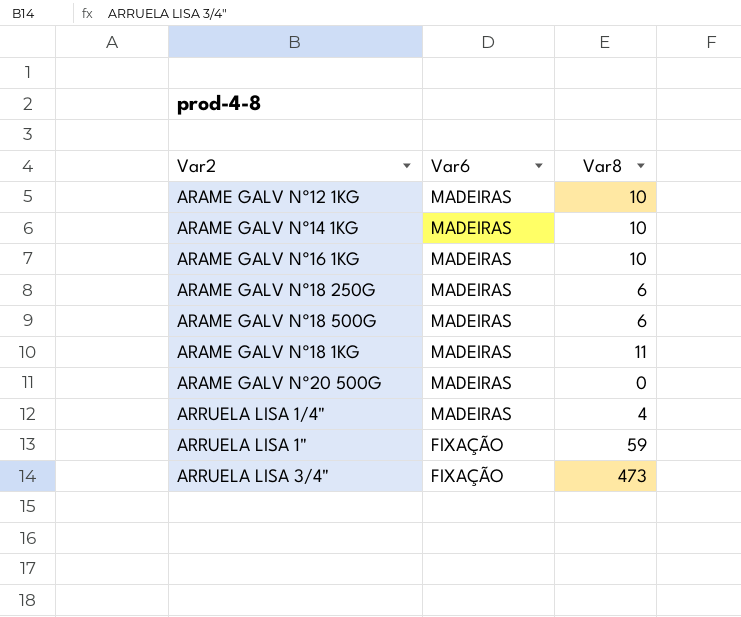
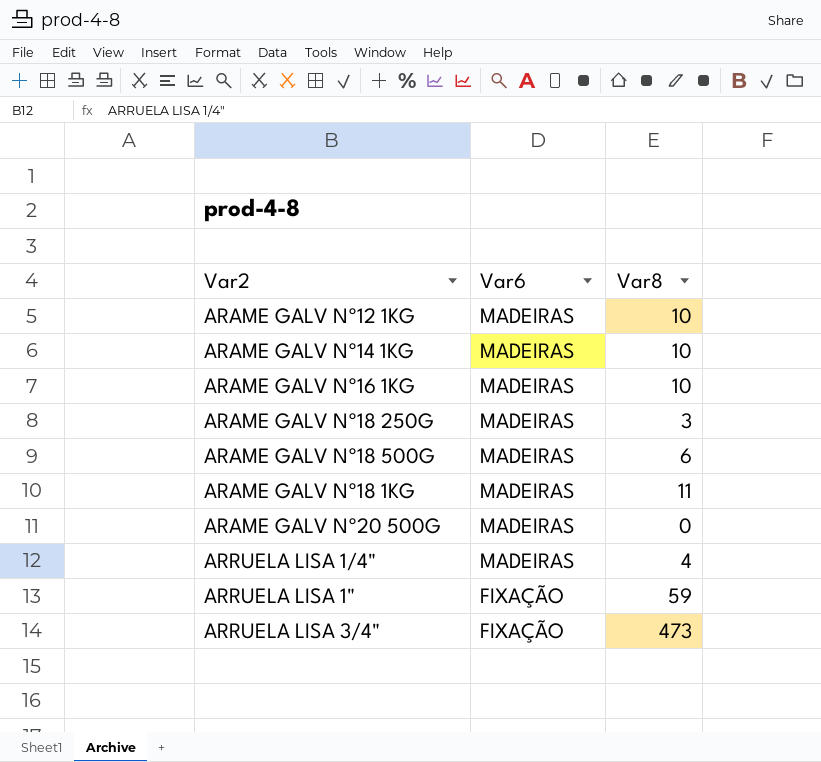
ARAME GALV Nº18 250G | Var8: 6 -> 3

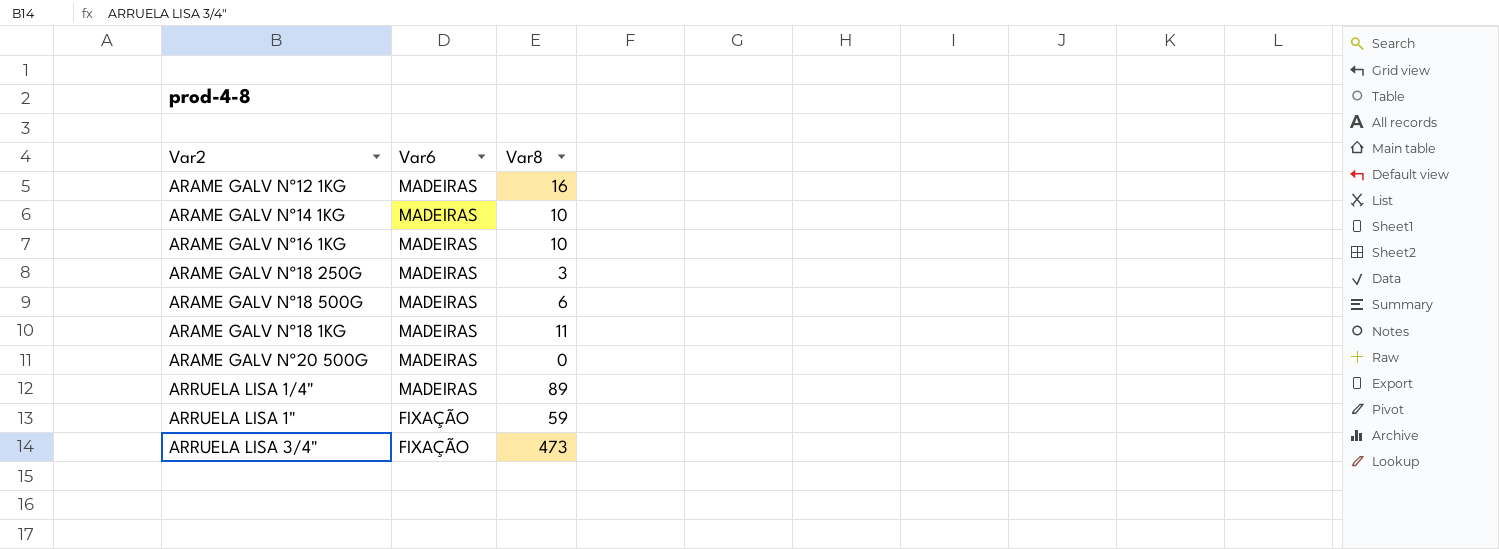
ARAME GALV Nº12 1KG | Var8: 10 -> 16
ARRUELA LISA 1/4" | Var8: 4 -> 89

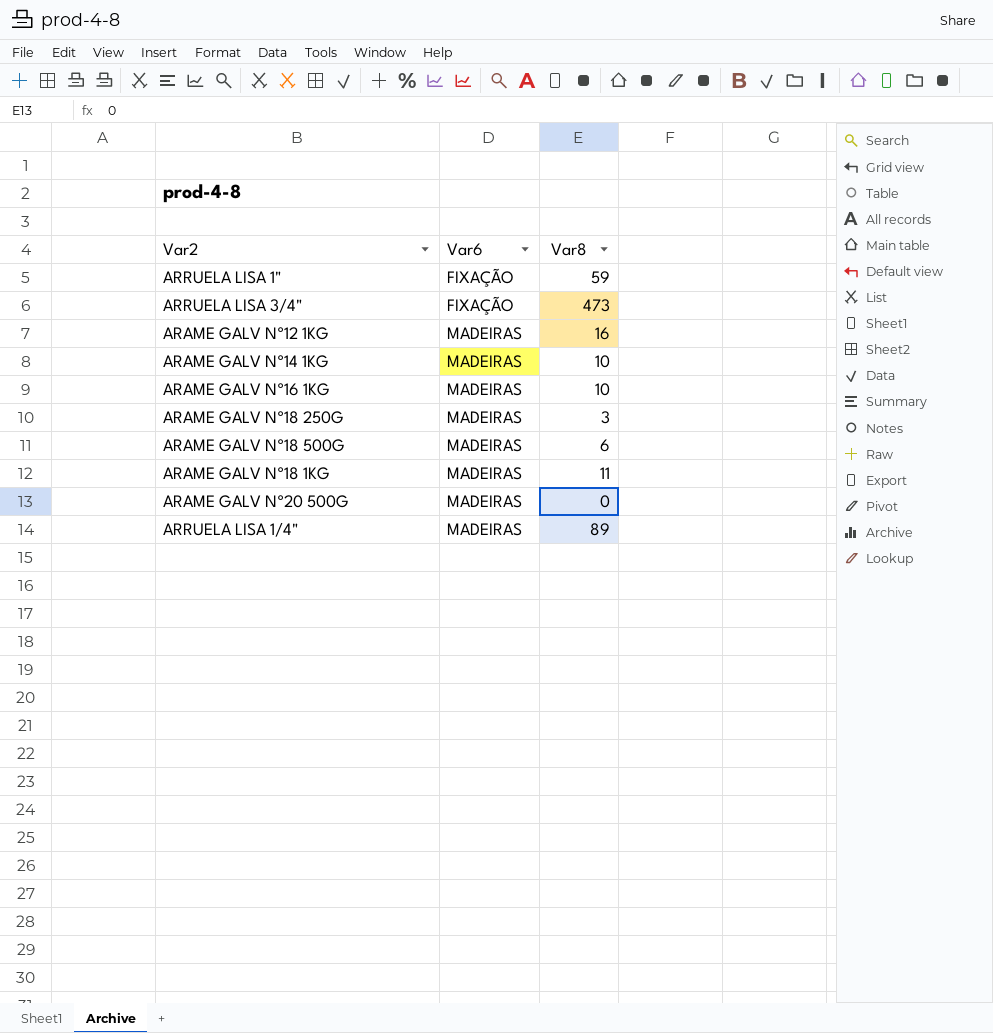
row order: Var6 descending -> Var6 ascending

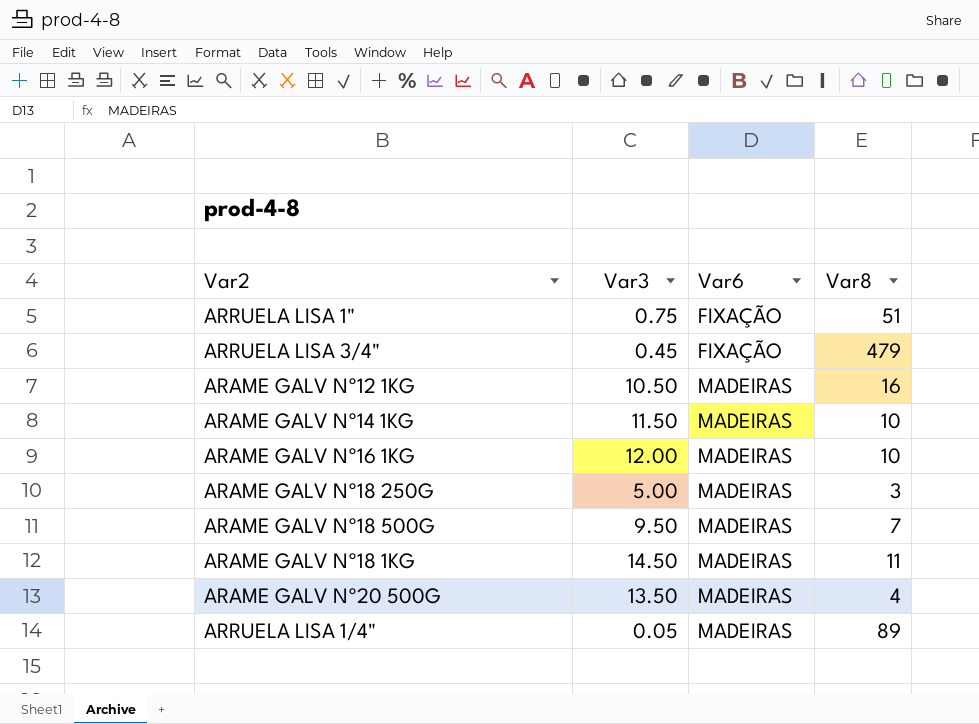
column Var3 | position: none -> 2
ARRUELA LISA 1" | Var8: 59 -> 51
ARRUELA LISA 3/4" | Var8: 473 -> 479
ARAME GALV Nº18 500G | Var8: 6 -> 7
ARAME GALV Nº20 500G | Var8: 0 -> 4

